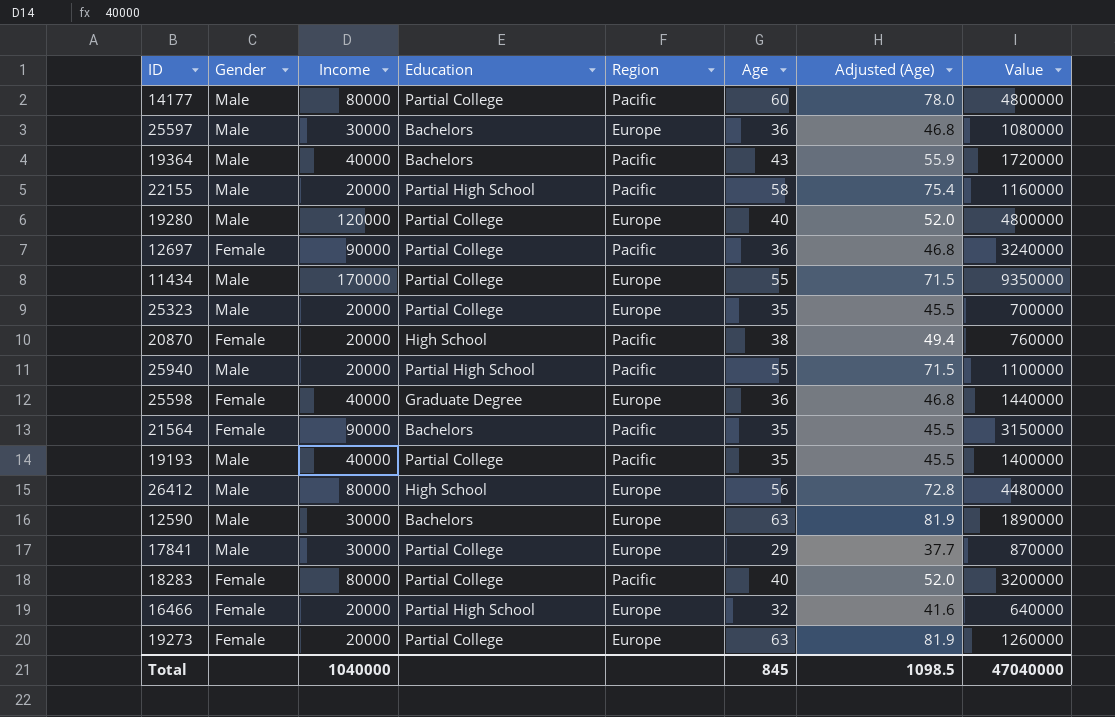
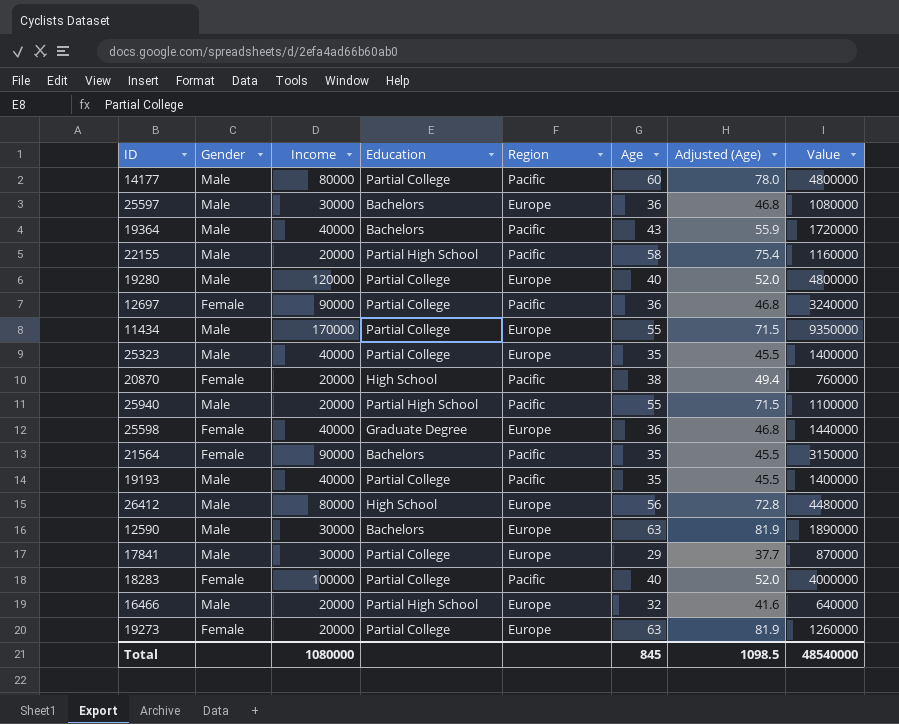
25323 | Income: 20000 -> 40000
25323 | Value: 700000 -> 1400000
18283 | Income: 80000 -> 100000
18283 | Value: 3200000 -> 4000000
16466 | Gender: Female -> Male
Total | Income: 1040000 -> 1080000
Total | Value: 47040000 -> 48540000

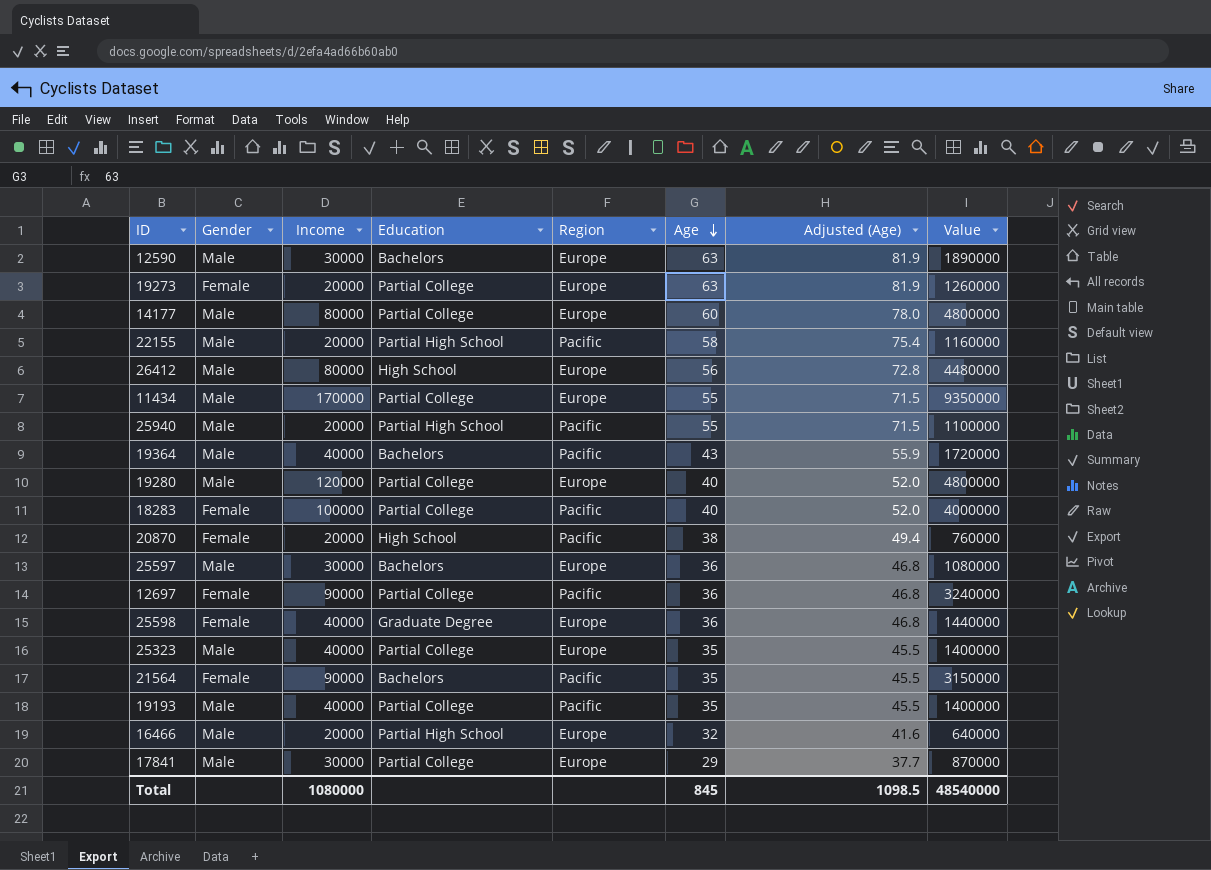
row order: none -> Age descending
14177 | Region: Pacific -> Europe

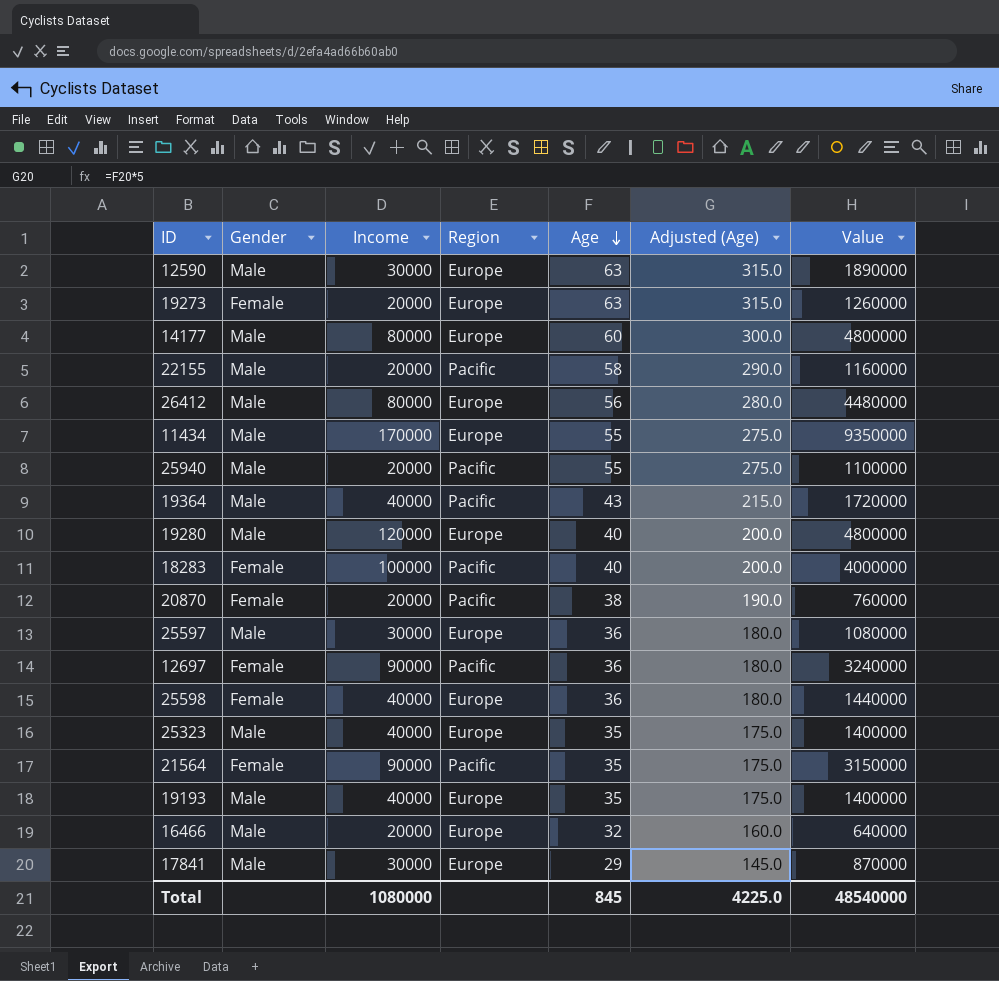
column Education | position: 4 -> none
column Adjusted (Age) | formula: [Age] * 1.3 -> [Age] * 5
19193 | Region: Pacific -> Europe
Total | Adjusted (Age): 1098.5 -> 4225.0

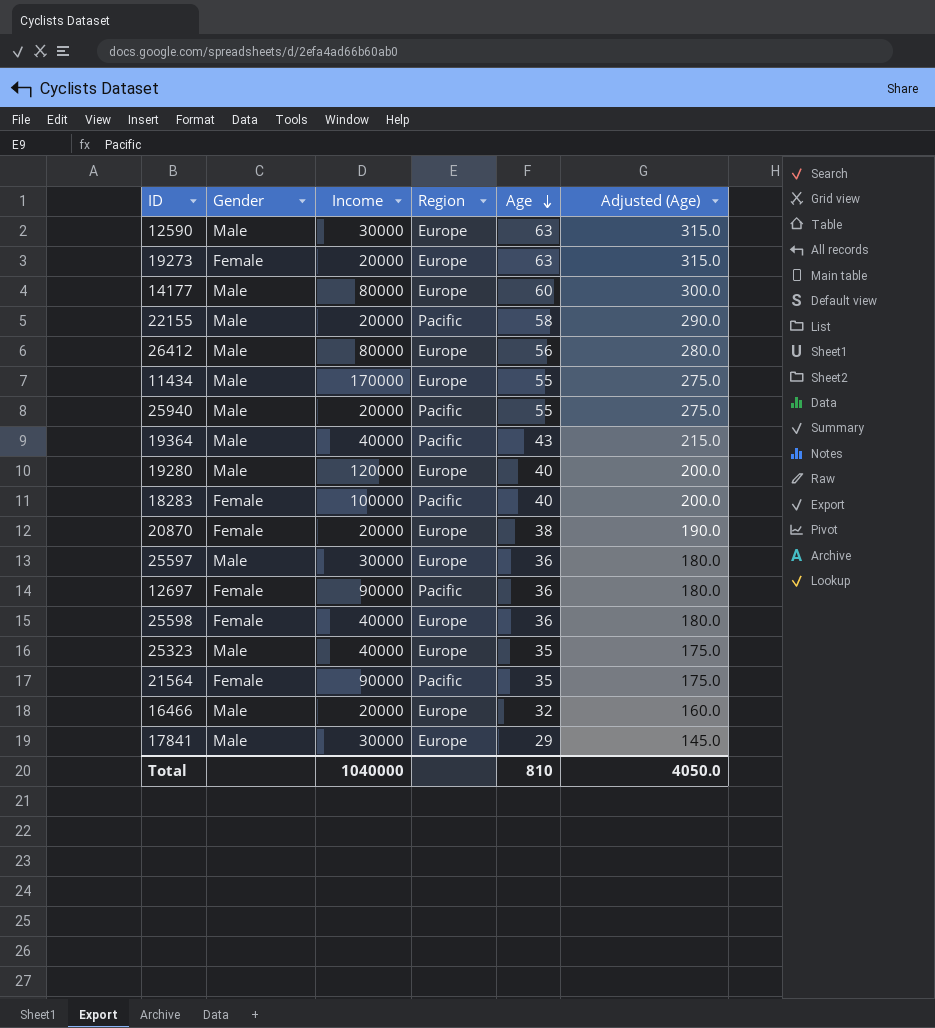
column Value | formula: [Income] * [Age] -> none
row 19193: Male | 40000 | Europe | 35 | 175.0 | 1400000 -> none
20870 | Region: Pacific -> Europe
Total | Income: 1080000 -> 1040000
Total | Age: 845 -> 810
Total | Adjusted (Age): 4225.0 -> 4050.0

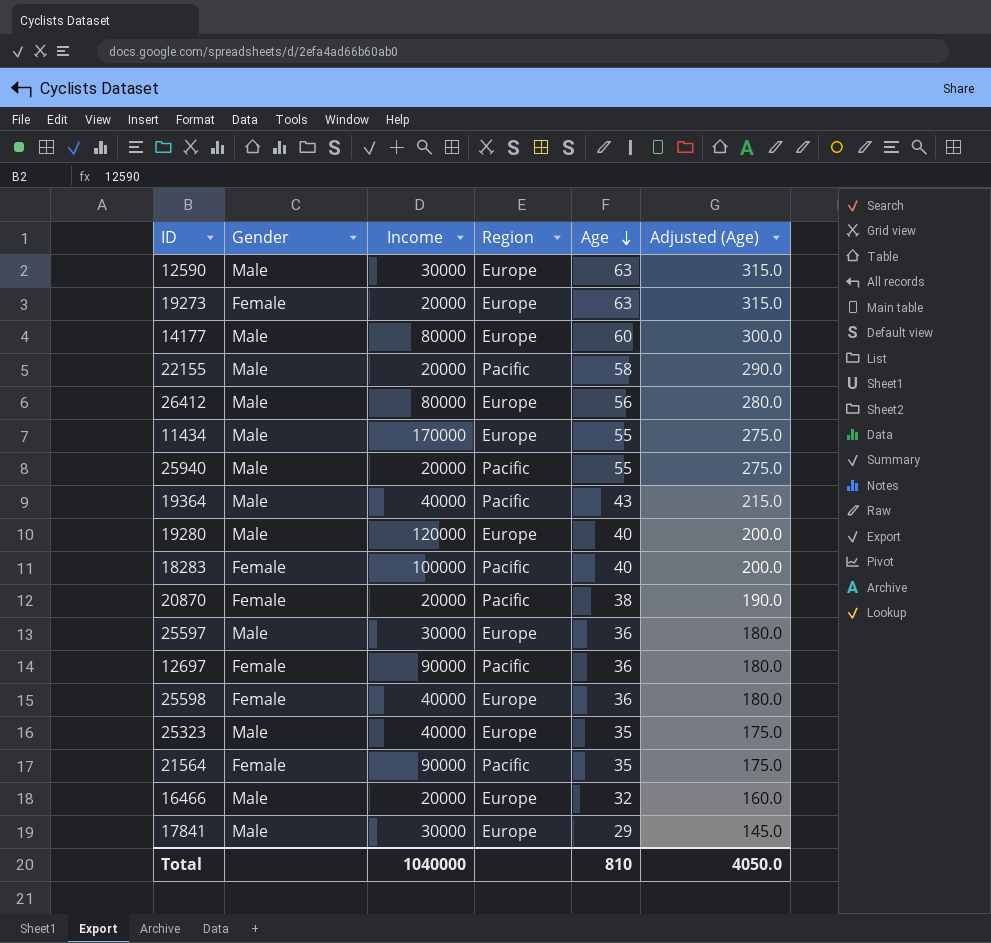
20870 | Region: Europe -> Pacific

